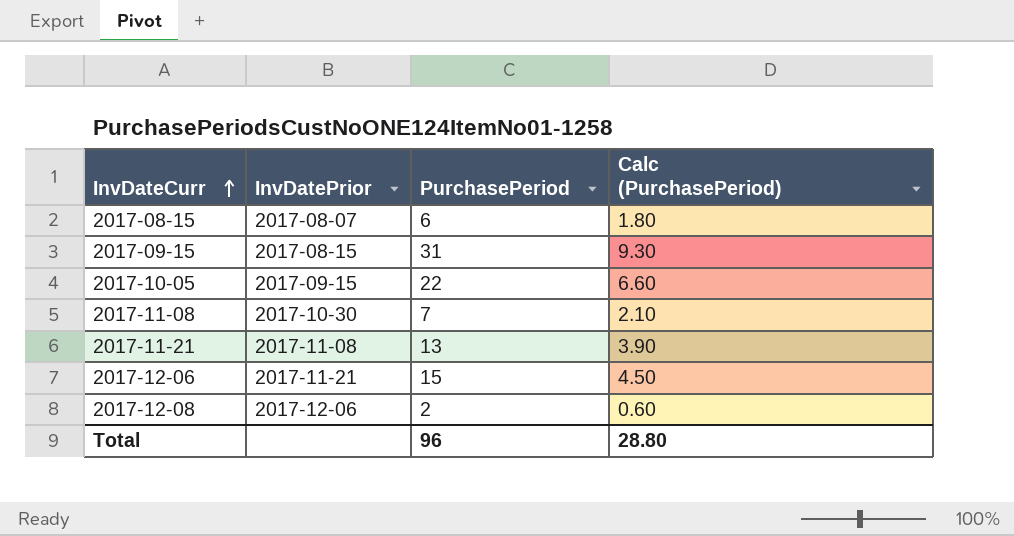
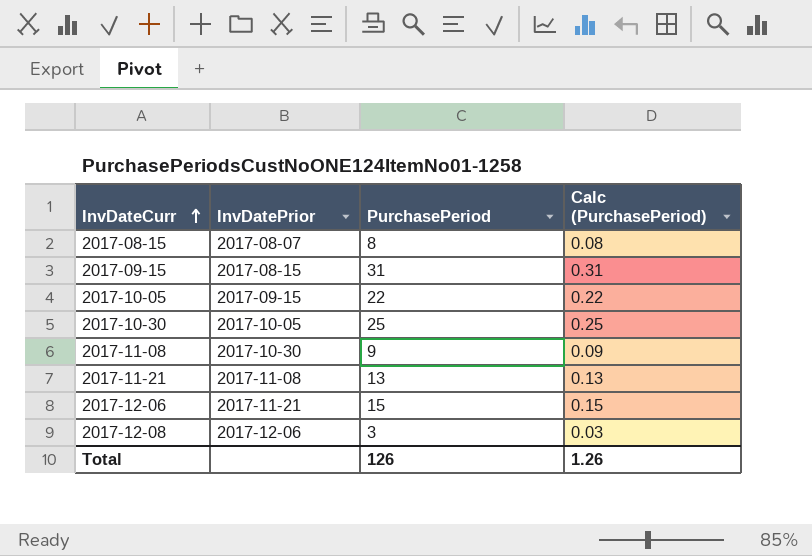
column Calc (PurchasePeriod) | formula: [PurchasePeriod] * 0.3 -> [PurchasePeriod] * 0.01
2017-08-15 | PurchasePeriod: 6 -> 8
row 2017-10-30: none -> 2017-10-05 | 25 | 0.25
2017-11-08 | PurchasePeriod: 7 -> 9
2017-12-08 | PurchasePeriod: 2 -> 3
Total | PurchasePeriod: 96 -> 126
Total | Calc (PurchasePeriod): 28.80 -> 1.26

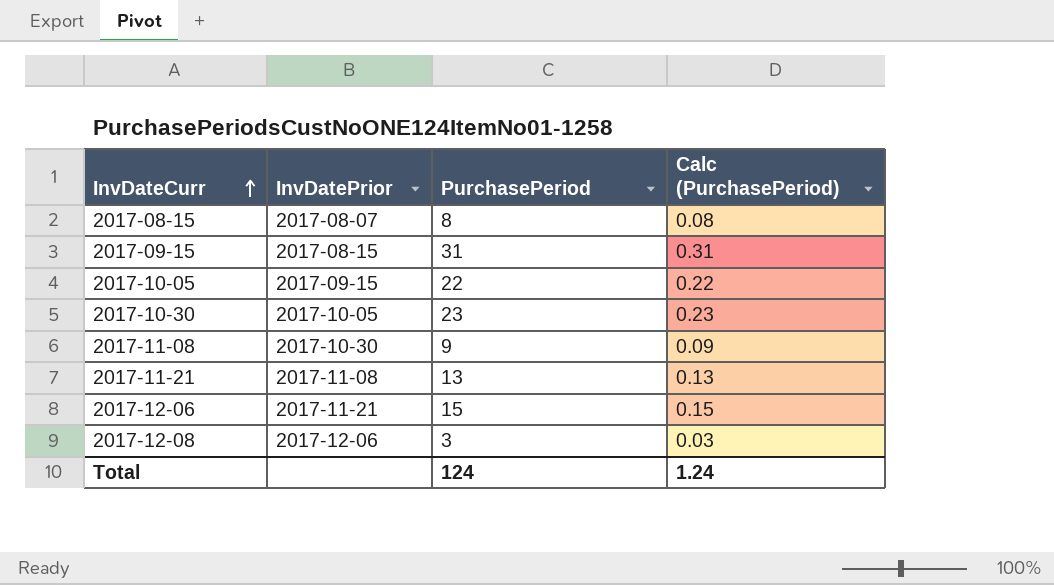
2017-10-30 | PurchasePeriod: 25 -> 23
2017-10-30 | Calc (PurchasePeriod): 0.25 -> 0.23
Total | PurchasePeriod: 126 -> 124
Total | Calc (PurchasePeriod): 1.26 -> 1.24

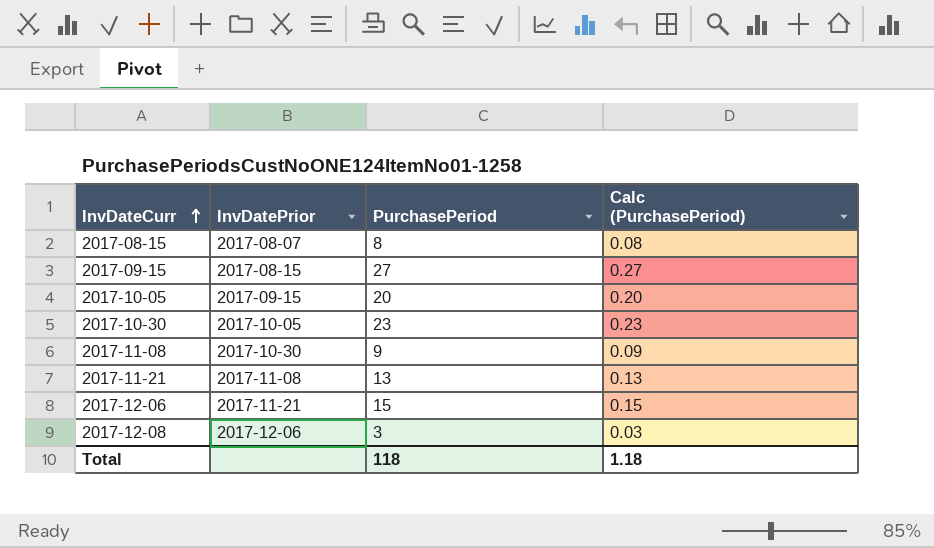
2017-09-15 | PurchasePeriod: 31 -> 27
2017-09-15 | Calc (PurchasePeriod): 0.31 -> 0.27
2017-10-05 | PurchasePeriod: 22 -> 20
2017-10-05 | Calc (PurchasePeriod): 0.22 -> 0.20
Total | PurchasePeriod: 124 -> 118
Total | Calc (PurchasePeriod): 1.24 -> 1.18

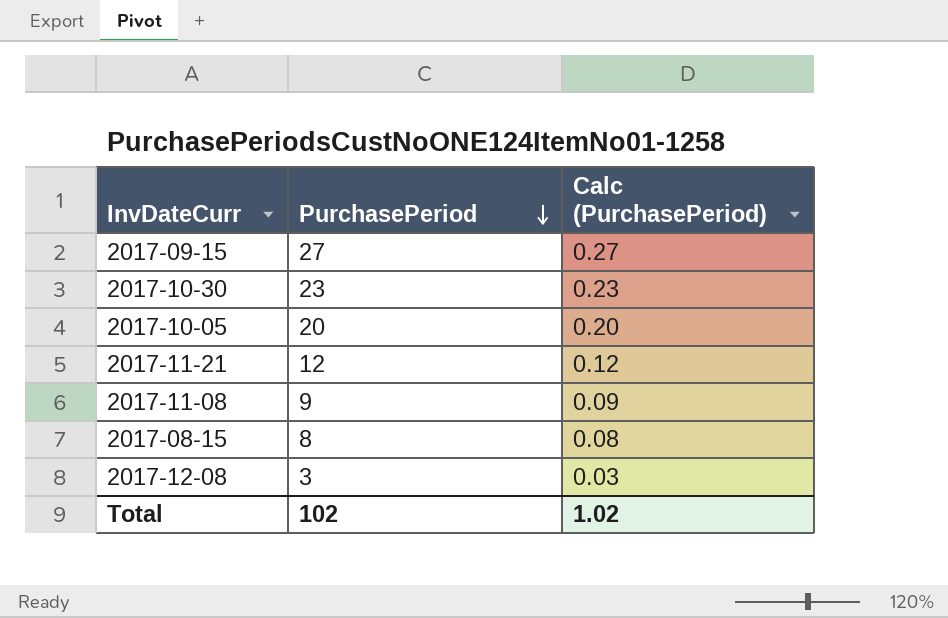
row order: InvDateCurr ascending -> PurchasePeriod descending
column InvDatePrior | position: 2 -> none
row 2017-12-06: 2017-11-21 | 15 | 0.15 -> none
2017-11-21 | PurchasePeriod: 13 -> 12
2017-11-21 | Calc (PurchasePeriod): 0.13 -> 0.12
Total | PurchasePeriod: 118 -> 102
Total | Calc (PurchasePeriod): 1.18 -> 1.02

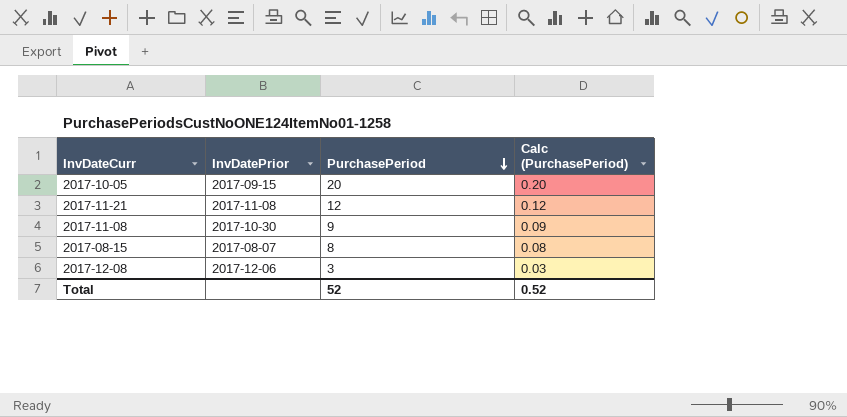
column InvDatePrior | position: none -> 2
row 2017-09-15: 27 | 0.27 -> none
row 2017-10-30: 23 | 0.23 -> none
Total | PurchasePeriod: 102 -> 52
Total | Calc (PurchasePeriod): 1.02 -> 0.52

